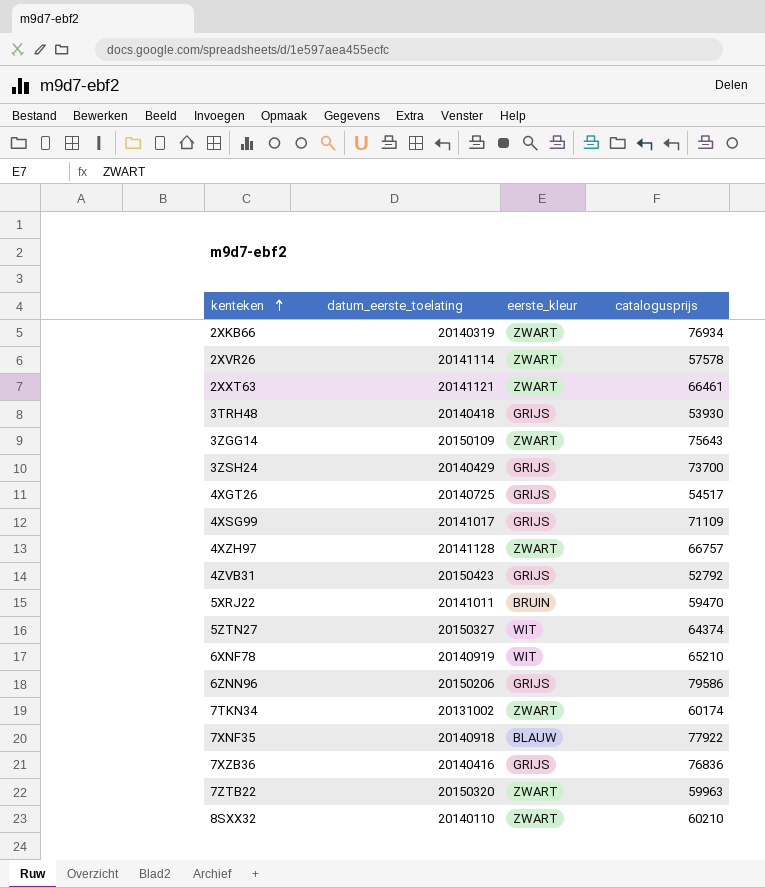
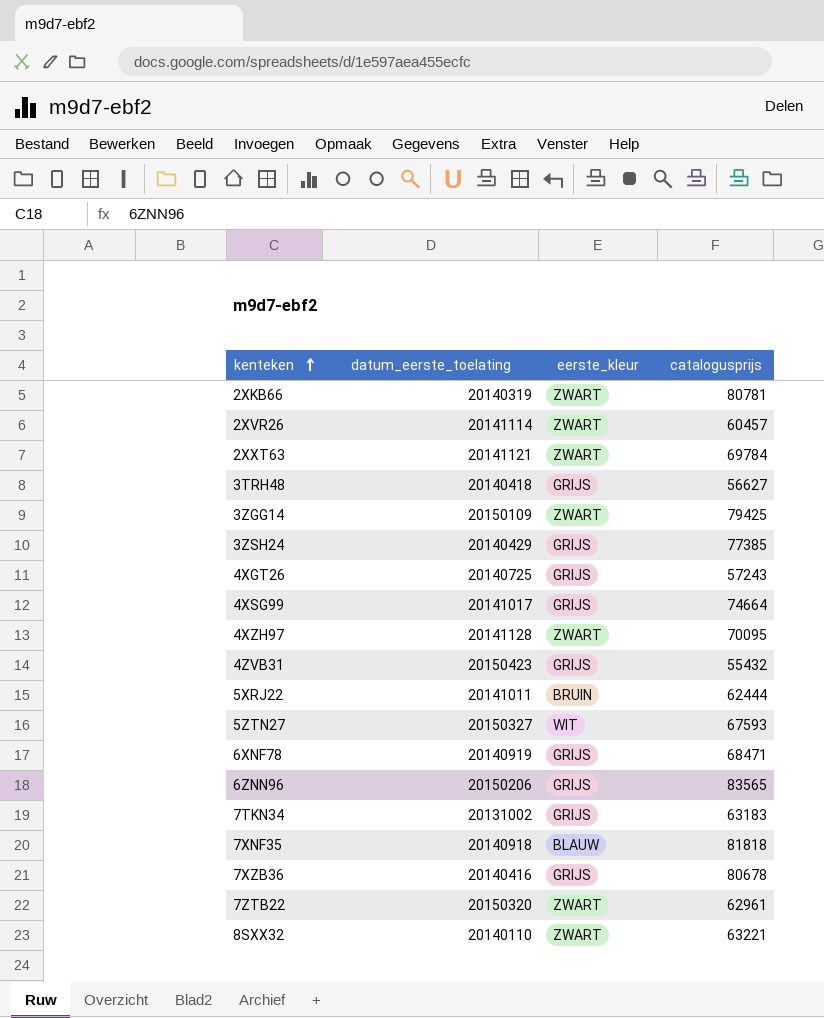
2XKB66 | catalogusprijs: 76934 -> 80781
2XVR26 | catalogusprijs: 57578 -> 60457
2XXT63 | catalogusprijs: 66461 -> 69784
3TRH48 | catalogusprijs: 53930 -> 56627
3ZGG14 | catalogusprijs: 75643 -> 79425
3ZSH24 | catalogusprijs: 73700 -> 77385
4XGT26 | catalogusprijs: 54517 -> 57243
4XSG99 | catalogusprijs: 71109 -> 74664
4XZH97 | catalogusprijs: 66757 -> 70095
4ZVB31 | catalogusprijs: 52792 -> 55432
5XRJ22 | catalogusprijs: 59470 -> 62444
5ZTN27 | catalogusprijs: 64374 -> 67593
6XNF78 | eerste_kleur: WIT -> GRIJS
6XNF78 | catalogusprijs: 65210 -> 68471
6ZNN96 | catalogusprijs: 79586 -> 83565
7TKN34 | eerste_kleur: ZWART -> GRIJS
7TKN34 | catalogusprijs: 60174 -> 63183
7XNF35 | catalogusprijs: 77922 -> 81818
7XZB36 | catalogusprijs: 76836 -> 80678
7ZTB22 | catalogusprijs: 59963 -> 62961
8SXX32 | catalogusprijs: 60210 -> 63221

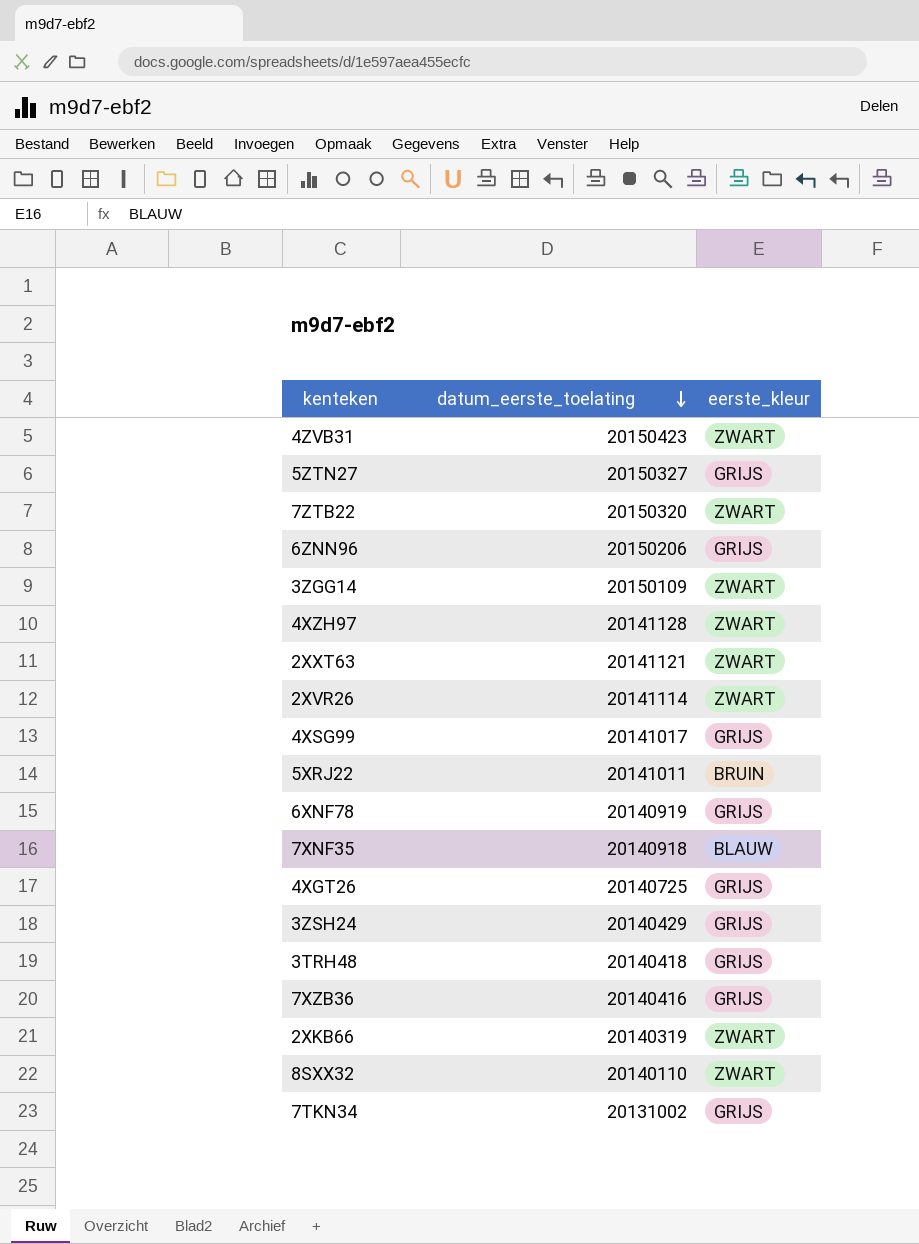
row order: kenteken ascending -> datum_eerste_toelating descending
column catalogusprijs | position: 4 -> none
4ZVB31 | eerste_kleur: GRIJS -> ZWART
5ZTN27 | eerste_kleur: WIT -> GRIJS

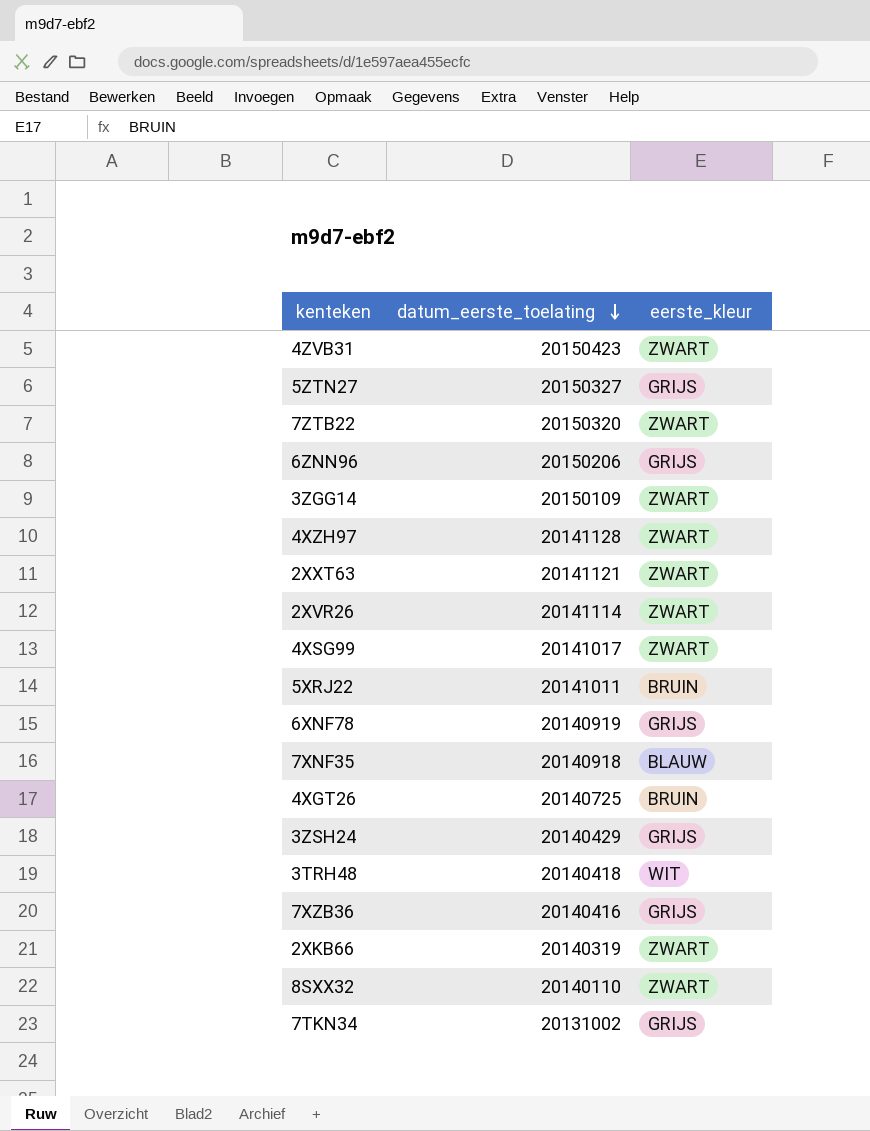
4XSG99 | eerste_kleur: GRIJS -> ZWART
4XGT26 | eerste_kleur: GRIJS -> BRUIN
3TRH48 | eerste_kleur: GRIJS -> WIT

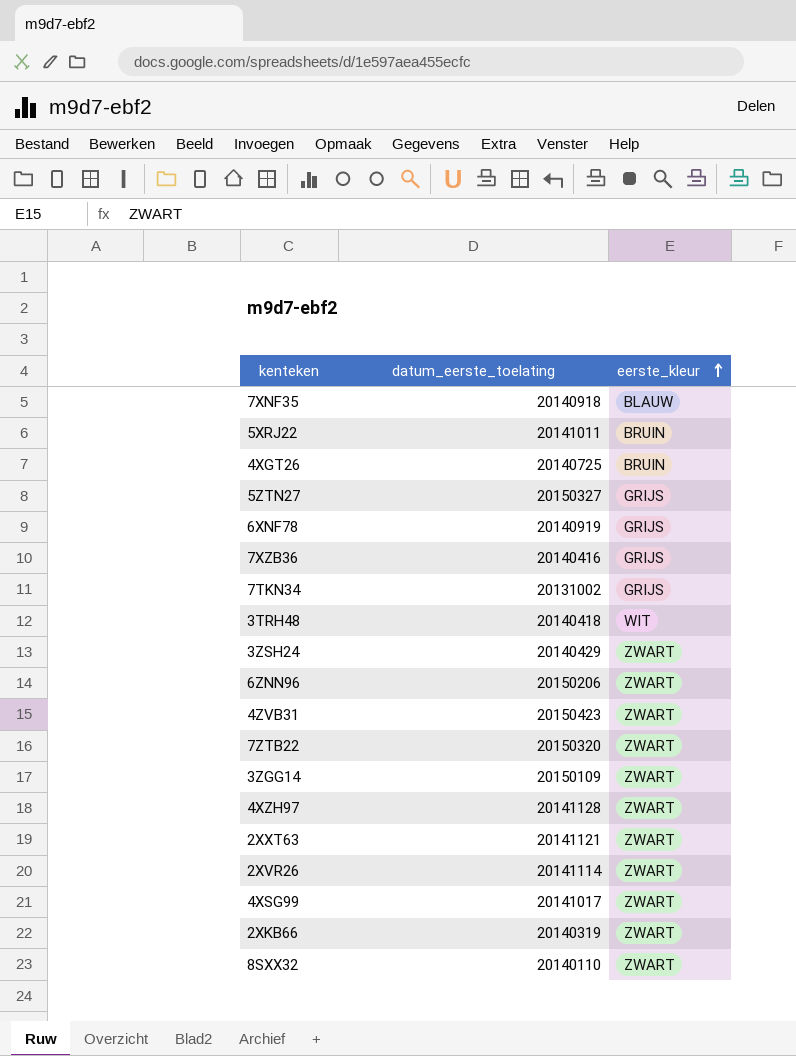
row order: datum_eerste_toelating descending -> eerste_kleur ascending
3ZSH24 | eerste_kleur: GRIJS -> ZWART
6ZNN96 | eerste_kleur: GRIJS -> ZWART

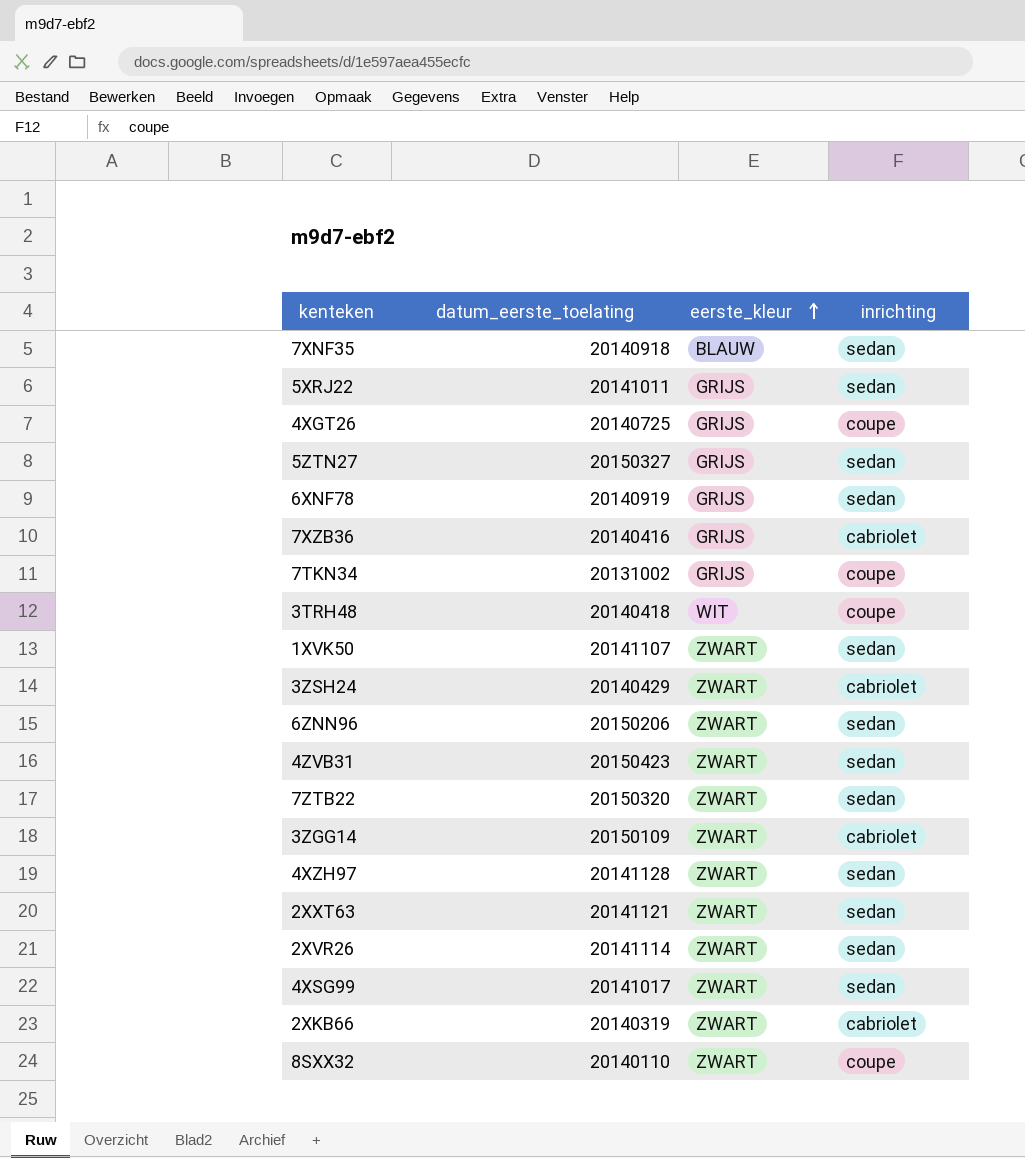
column inrichting | position: none -> 4
5XRJ22 | eerste_kleur: BRUIN -> GRIJS
4XGT26 | eerste_kleur: BRUIN -> GRIJS
row 1XVK50: none -> 20141107 | ZWART | sedan

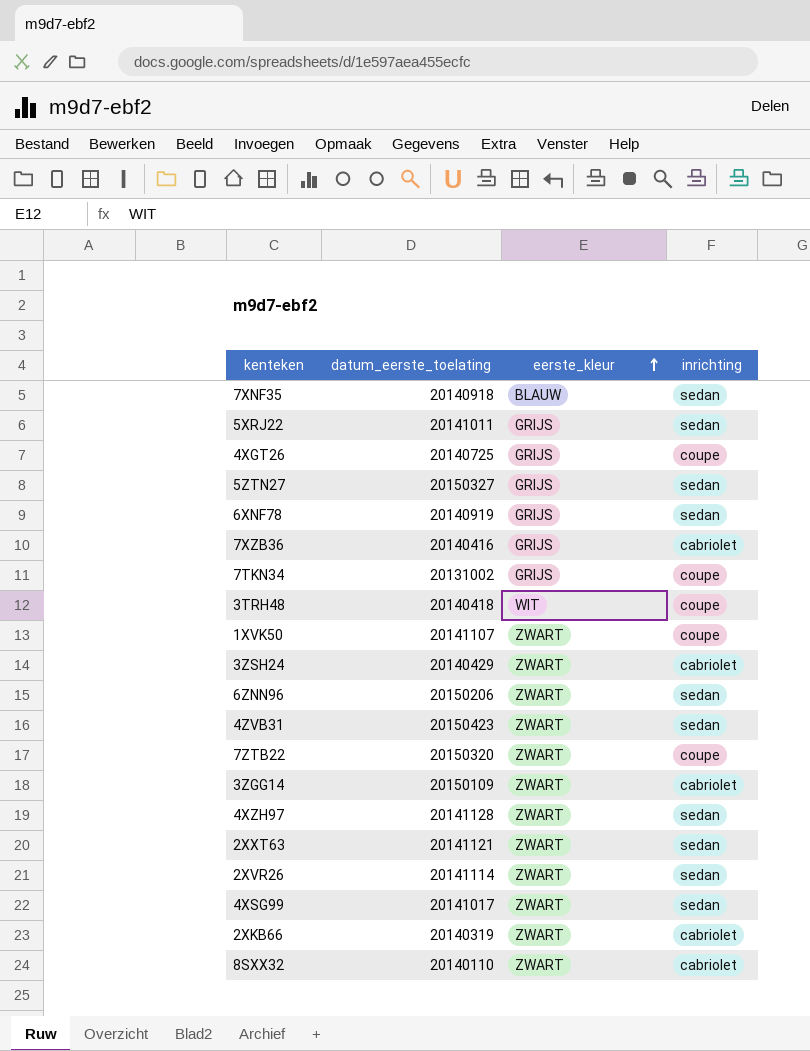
1XVK50 | inrichting: sedan -> coupe
7ZTB22 | inrichting: sedan -> coupe
8SXX32 | inrichting: coupe -> cabriolet

